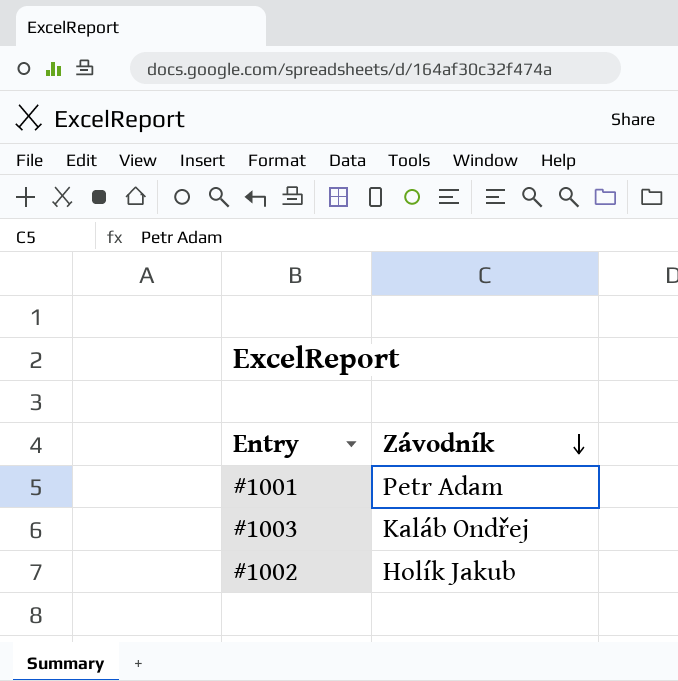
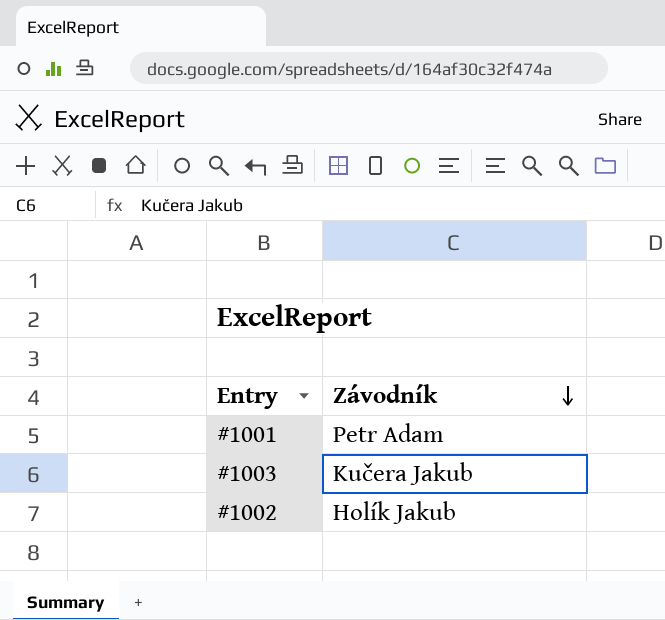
#1003 | Závodník: Kaláb Ondřej -> Kučera Jakub

